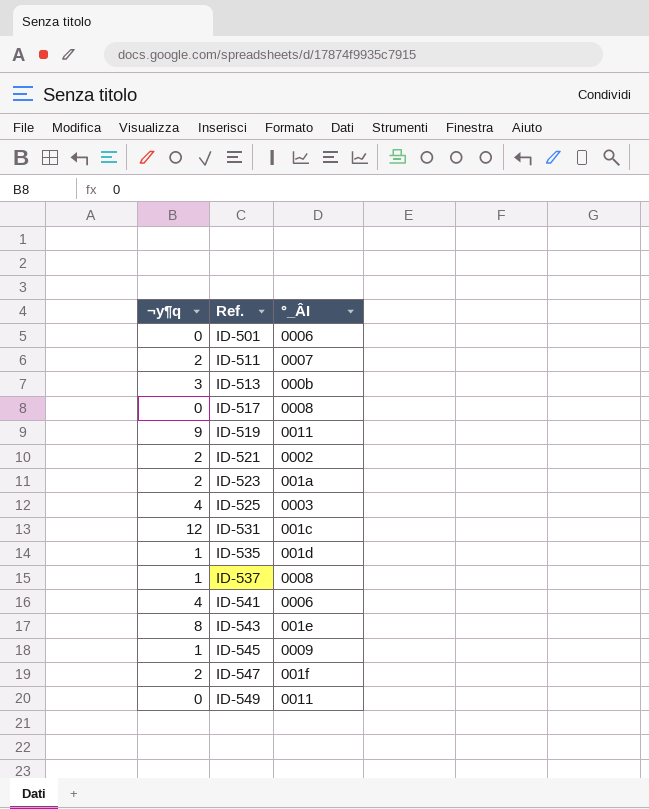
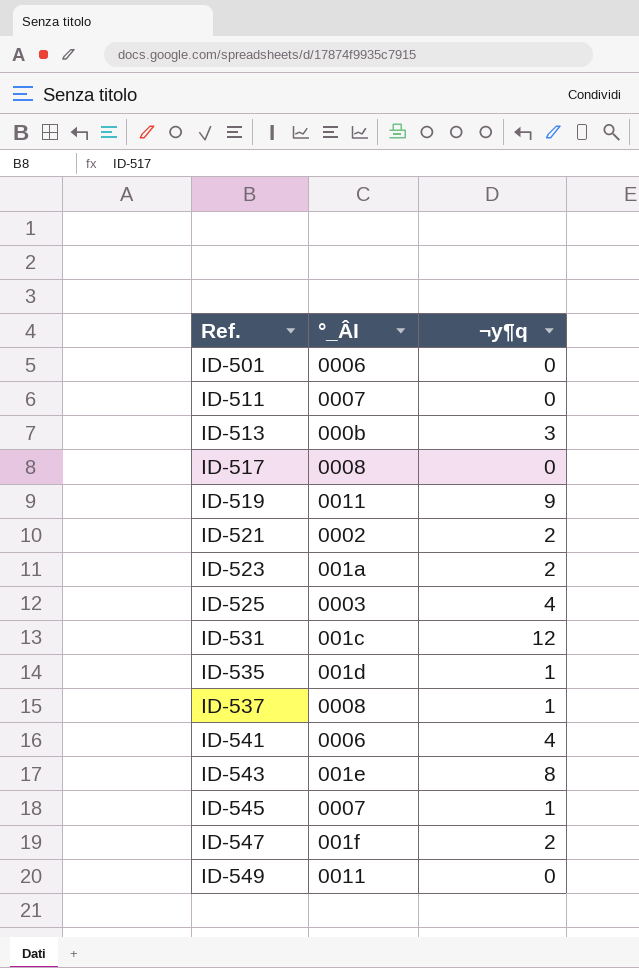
column ¬y¶q | position: 1 -> 3
ID-511 | ¬y¶q: 2 -> 0
ID-545 | °_ÂI: 0009 -> 0007

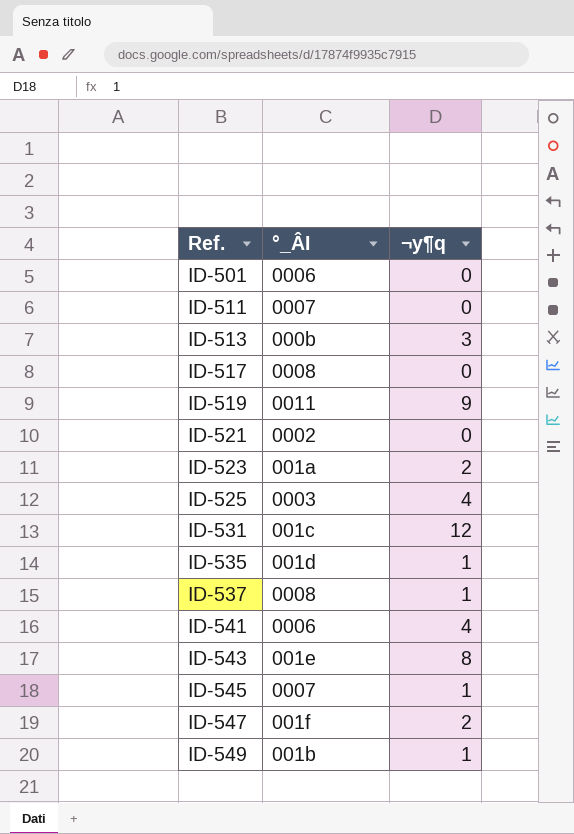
ID-521 | ¬y¶q: 2 -> 0
ID-549 | °_ÂI: 0011 -> 001b
ID-549 | ¬y¶q: 0 -> 1

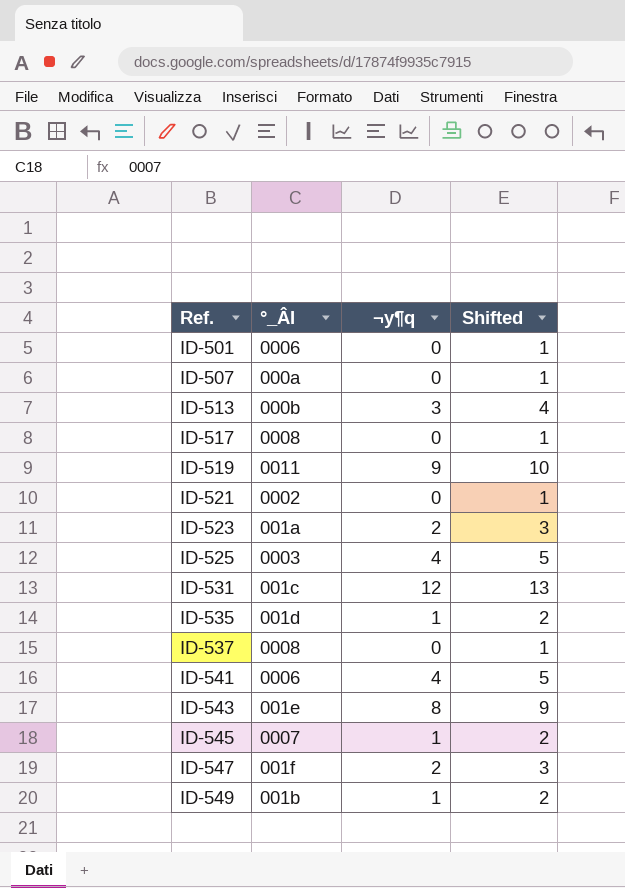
column Shifted | formula: none -> [¬y¶q] + 1
row ID-511: 0007 | 0 -> none
row ID-507: none -> 000a | 0 | 1
ID-537 | ¬y¶q: 1 -> 0

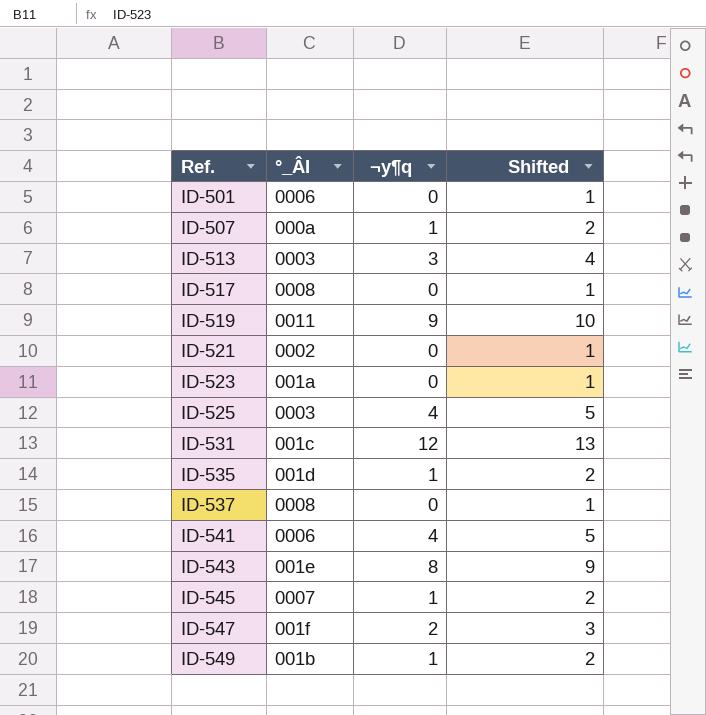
ID-507 | ¬y¶q: 0 -> 1
ID-507 | Shifted: 1 -> 2
ID-513 | °_ÂI: 000b -> 0003
ID-523 | ¬y¶q: 2 -> 0
ID-523 | Shifted: 3 -> 1

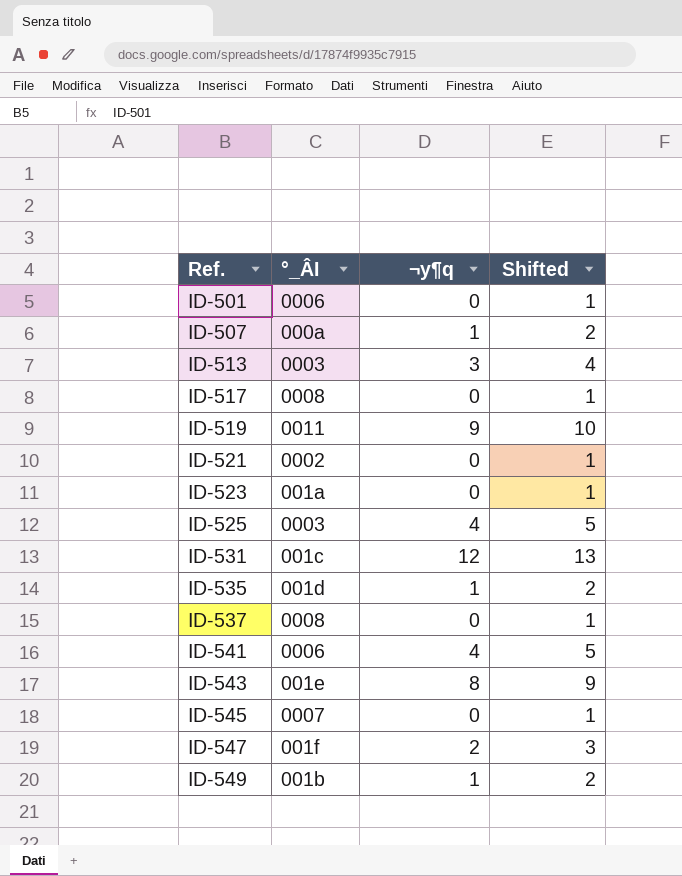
ID-545 | ¬y¶q: 1 -> 0
ID-545 | Shifted: 2 -> 1

